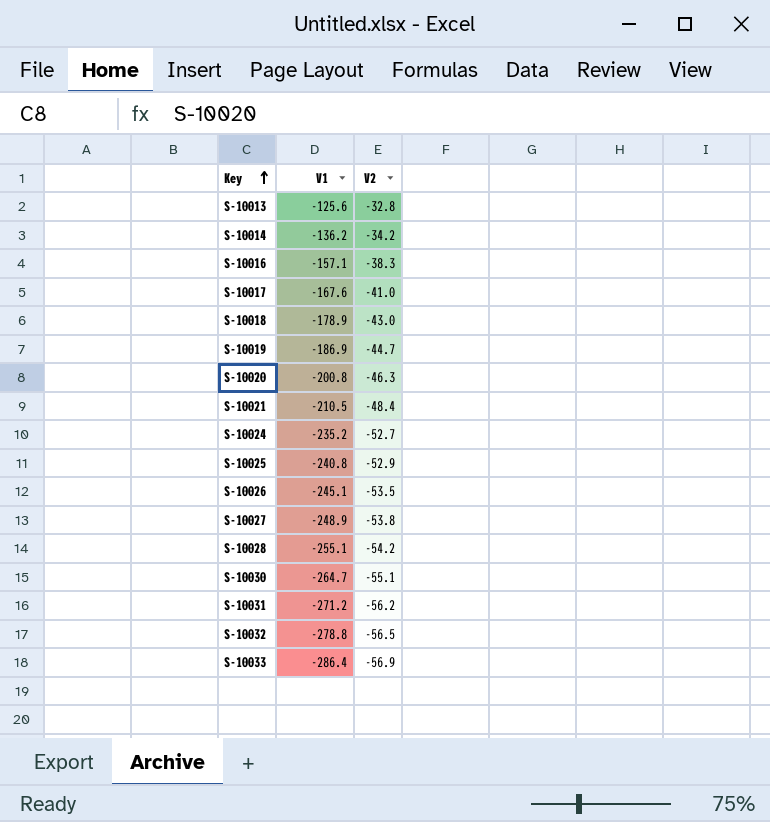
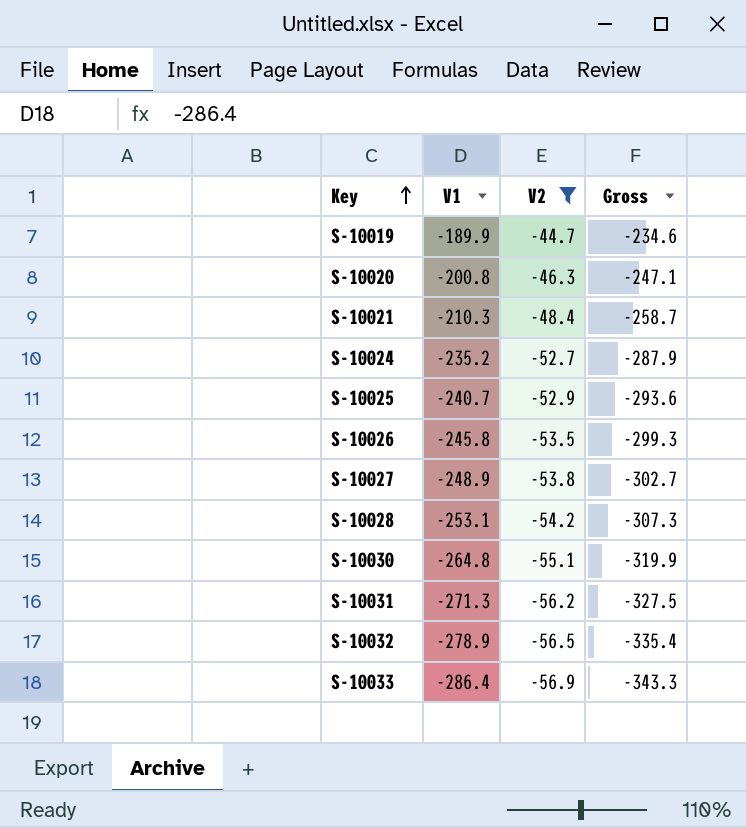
filter: none -> V2 <= -44.7
column Gross | formula: none -> [V1] + [V2]
S-10019 | V1: -186.9 -> -189.9
S-10021 | V1: -210.5 -> -210.3
S-10025 | V1: -240.8 -> -240.7
S-10026 | V1: -245.1 -> -245.8
S-10028 | V1: -255.1 -> -253.1
S-10030 | V1: -264.7 -> -264.8
S-10031 | V1: -271.2 -> -271.3
S-10032 | V1: -278.8 -> -278.9

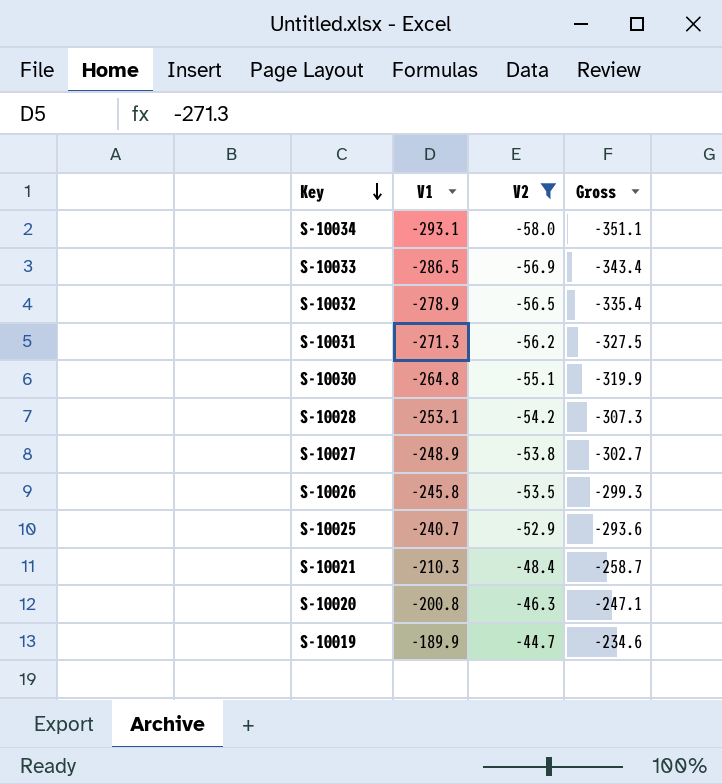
row order: Key ascending -> Key descending
row S-10024: -235.2 | -52.7 | -287.9 -> none
row S-10034: none -> -293.1 | -58.0 | -351.1
S-10033 | V1: -286.4 -> -286.5
S-10033 | Gross: -343.3 -> -343.4

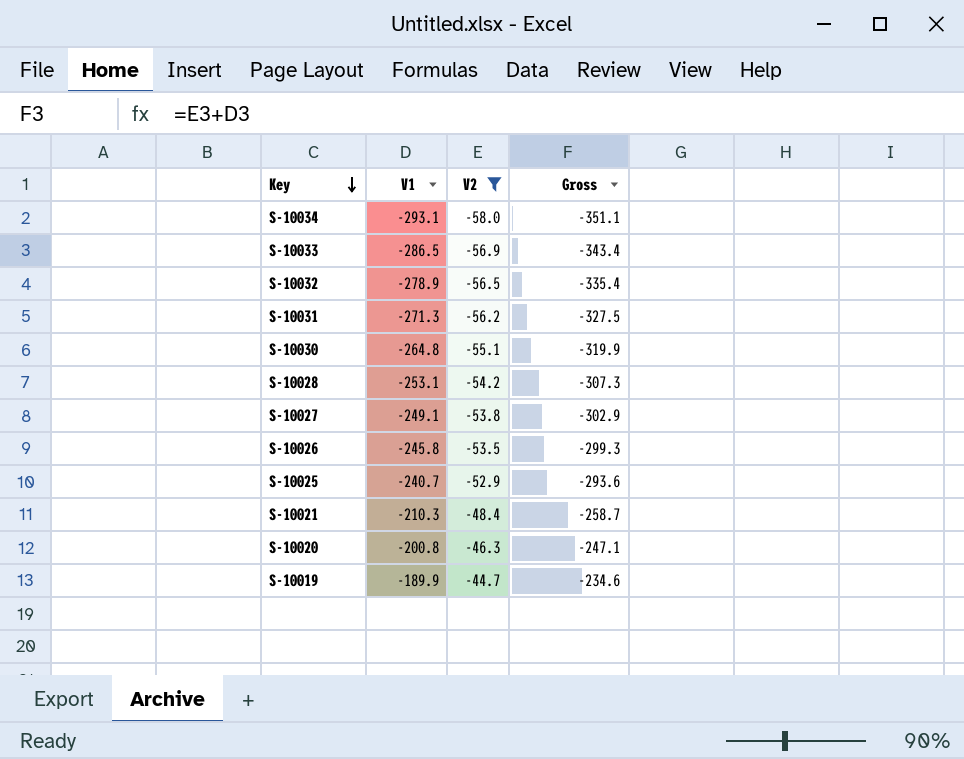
S-10027 | V1: -248.9 -> -249.1
S-10027 | Gross: -302.7 -> -302.9

